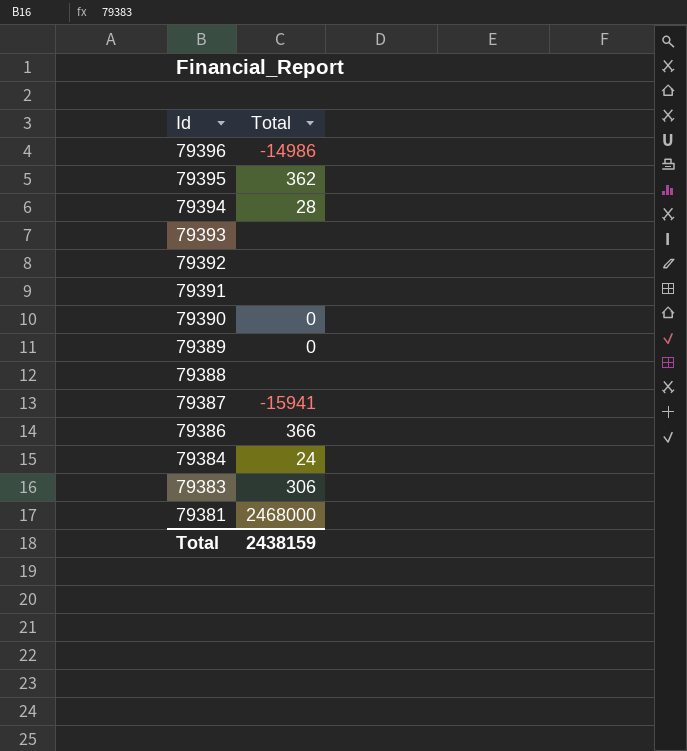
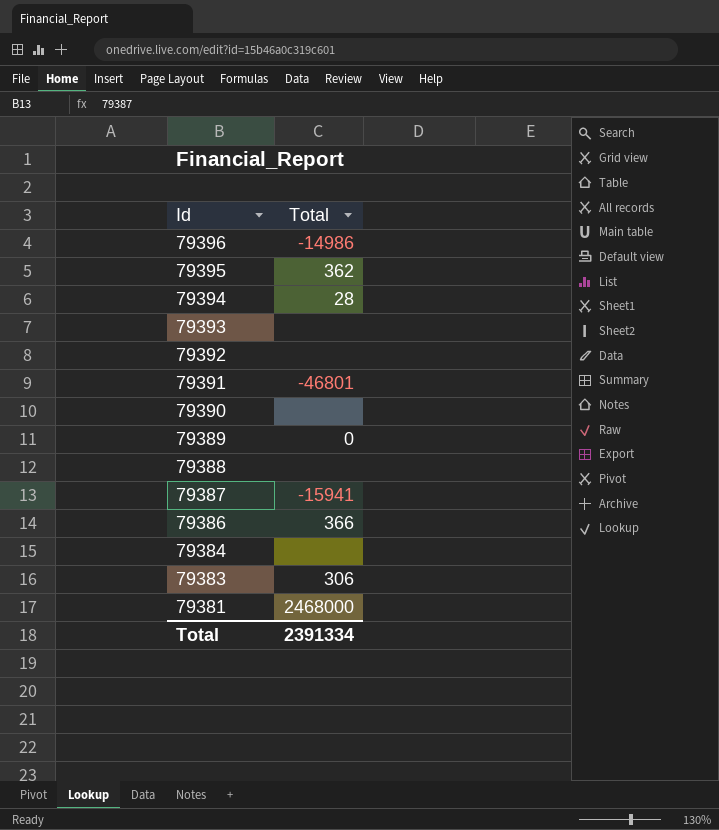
79391 | Total: none -> -46801
79390 | Total: 0 -> none
79384 | Total: 24 -> none
Total | Total: 2438159 -> 2391334

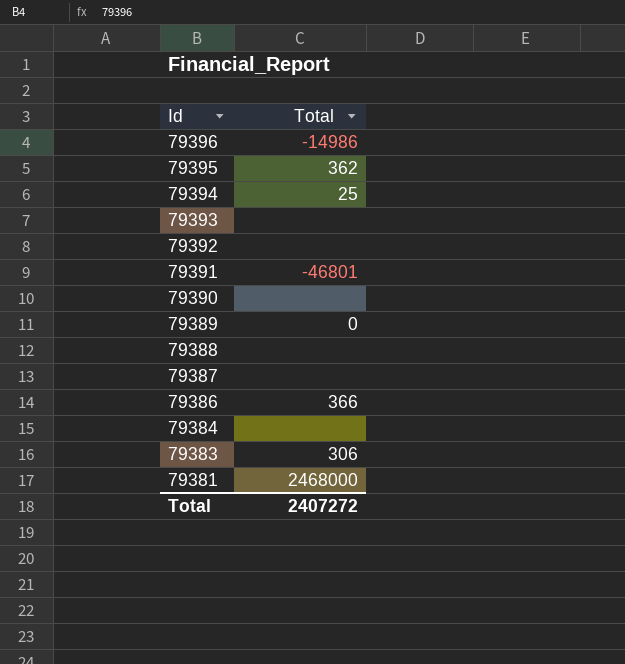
79394 | Total: 28 -> 25
79387 | Total: -15941 -> none
Total | Total: 2391334 -> 2407272

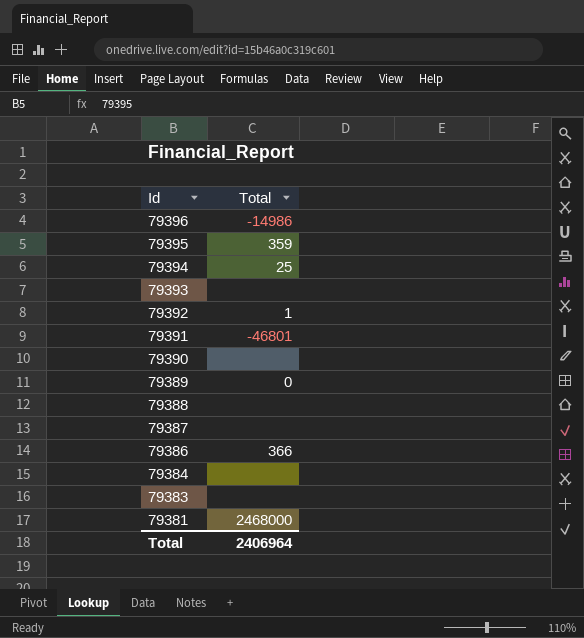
79395 | Total: 362 -> 359
79392 | Total: none -> 1
79383 | Total: 306 -> none
Total | Total: 2407272 -> 2406964

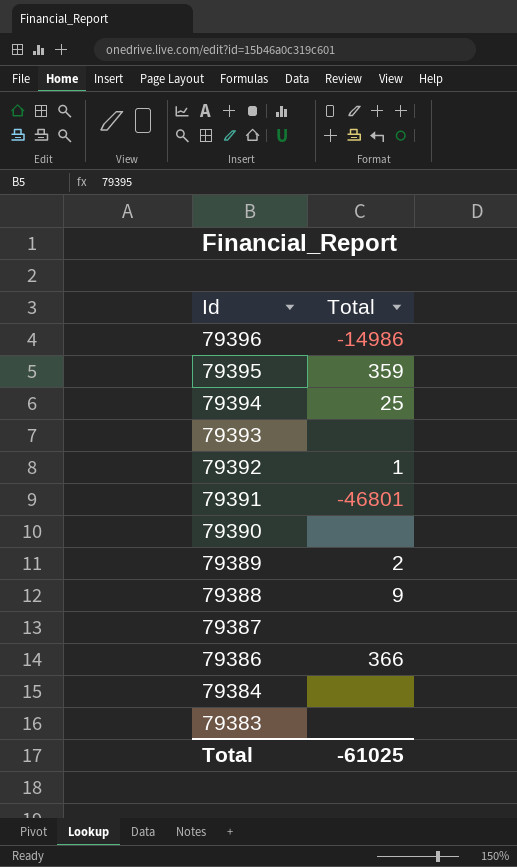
row 79381: 2468000 -> none
79389 | Total: 0 -> 2
79388 | Total: none -> 9
Total | Total: 2406964 -> -61025

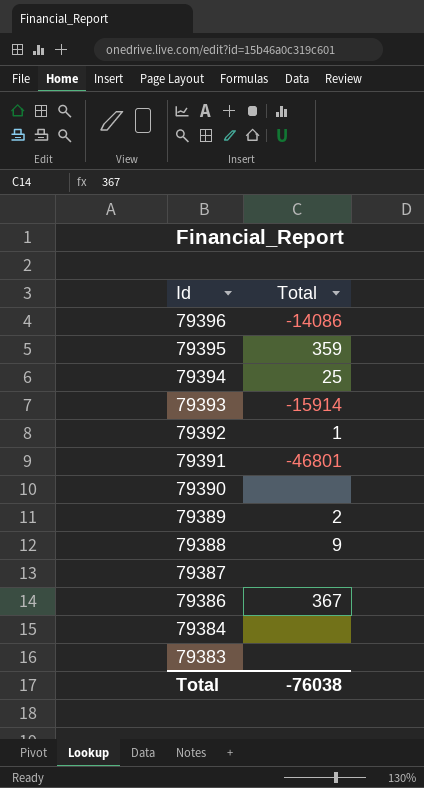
79396 | Total: -14986 -> -14086
79393 | Total: none -> -15914
79386 | Total: 366 -> 367
Total | Total: -61025 -> -76038

